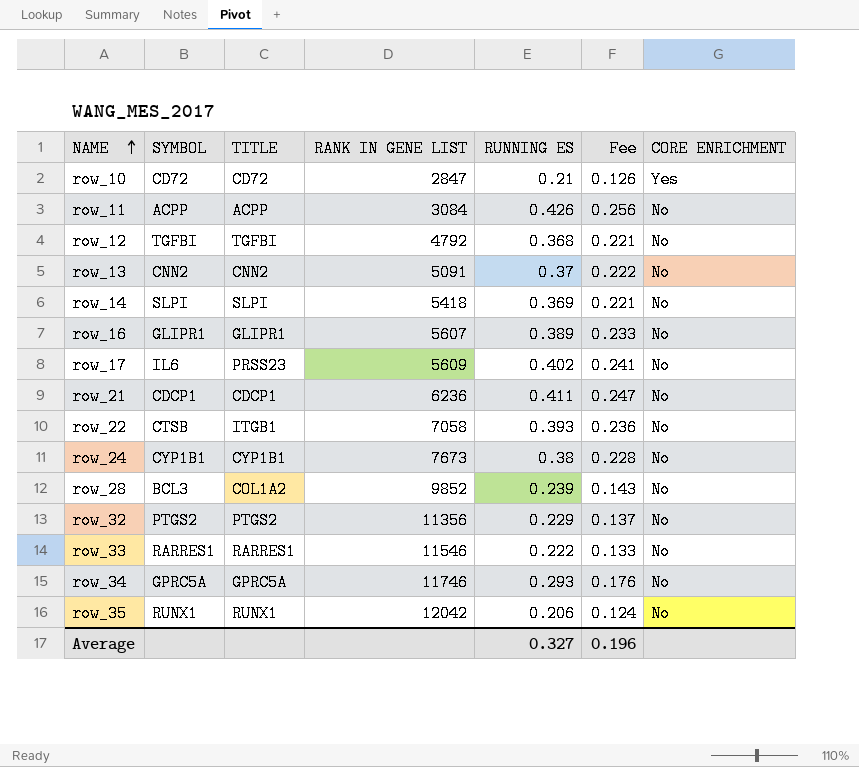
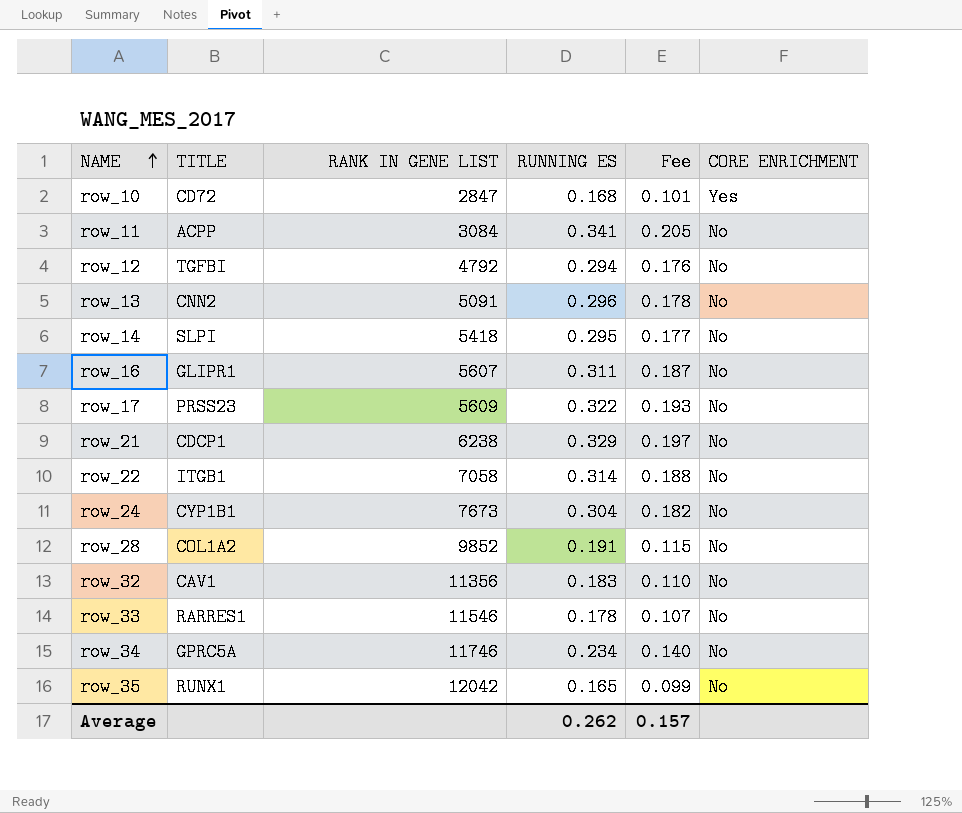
column SYMBOL | position: 2 -> none
row_10 | RUNNING ES: 0.21 -> 0.168
row_10 | Fee: 0.126 -> 0.101
row_11 | RUNNING ES: 0.426 -> 0.341
row_11 | Fee: 0.256 -> 0.205
row_12 | RUNNING ES: 0.368 -> 0.294
row_12 | Fee: 0.221 -> 0.176
row_13 | RUNNING ES: 0.37 -> 0.296
row_13 | Fee: 0.222 -> 0.178
row_14 | RUNNING ES: 0.369 -> 0.295
row_14 | Fee: 0.221 -> 0.177
row_16 | RUNNING ES: 0.389 -> 0.311
row_16 | Fee: 0.233 -> 0.187
row_17 | RUNNING ES: 0.402 -> 0.322
row_17 | Fee: 0.241 -> 0.193
row_21 | RANK IN GENE LIST: 6236 -> 6238
row_21 | RUNNING ES: 0.411 -> 0.329
row_21 | Fee: 0.247 -> 0.197
row_22 | RUNNING ES: 0.393 -> 0.314
row_22 | Fee: 0.236 -> 0.188
row_24 | RUNNING ES: 0.38 -> 0.304
row_24 | Fee: 0.228 -> 0.182
row_28 | RUNNING ES: 0.239 -> 0.191
row_28 | Fee: 0.143 -> 0.115
row_32 | TITLE: PTGS2 -> CAV1
row_32 | RUNNING ES: 0.229 -> 0.183
row_32 | Fee: 0.137 -> 0.110
row_33 | RUNNING ES: 0.222 -> 0.178
row_33 | Fee: 0.133 -> 0.107
row_34 | RUNNING ES: 0.293 -> 0.234
row_34 | Fee: 0.176 -> 0.140
row_35 | RUNNING ES: 0.206 -> 0.165
row_35 | Fee: 0.124 -> 0.099
Average | RUNNING ES: 0.327 -> 0.262
Average | Fee: 0.196 -> 0.157

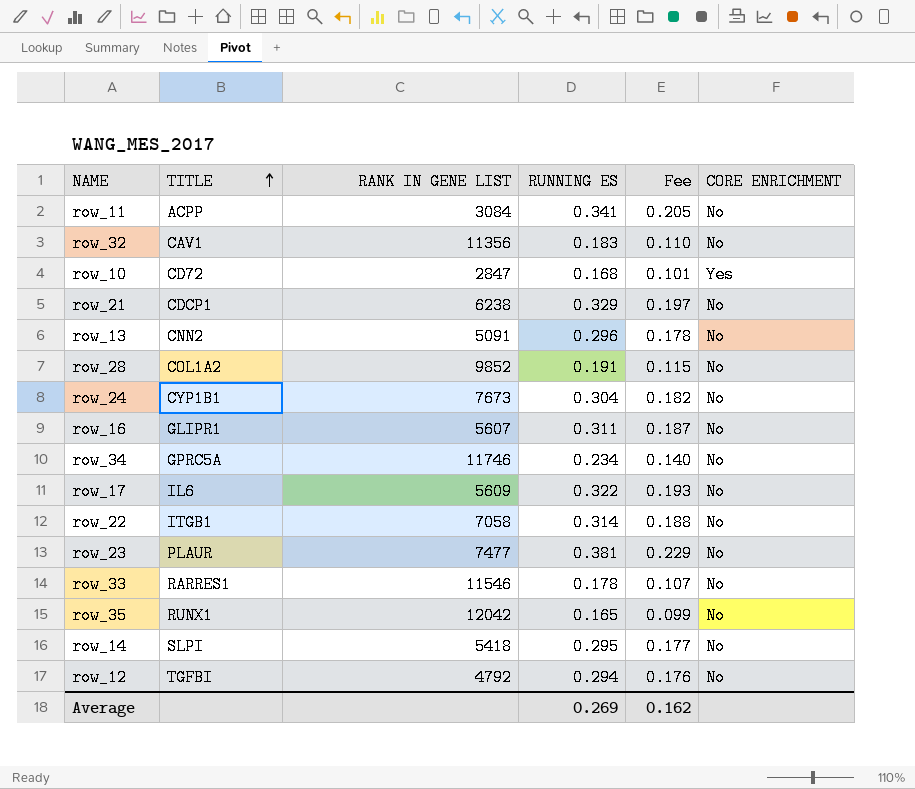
row order: NAME ascending -> TITLE ascending
row_17 | TITLE: PRSS23 -> IL6
row row_23: none -> PLAUR | 7477 | 0.381 | 0.229 | No
Average | RUNNING ES: 0.262 -> 0.269
Average | Fee: 0.157 -> 0.162

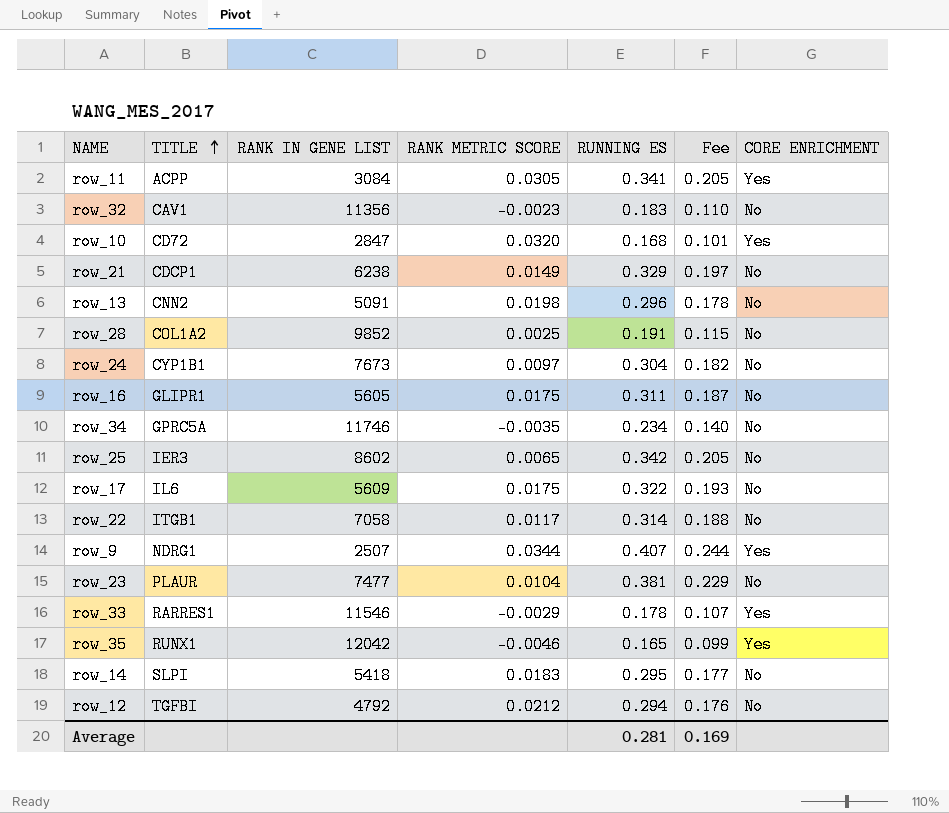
column RANK METRIC SCORE | position: none -> 4
row_11 | CORE ENRICHMENT: No -> Yes
row_16 | RANK IN GENE LIST: 5607 -> 5605
row row_25: none -> IER3 | 8602 | 0.0065 | 0.342 | 0.205 | No
row row_9: none -> NDRG1 | 2507 | 0.0344 | 0.407 | 0.244 | Yes
row_33 | CORE ENRICHMENT: No -> Yes
row_35 | CORE ENRICHMENT: No -> Yes
Average | RUNNING ES: 0.269 -> 0.281
Average | Fee: 0.162 -> 0.169

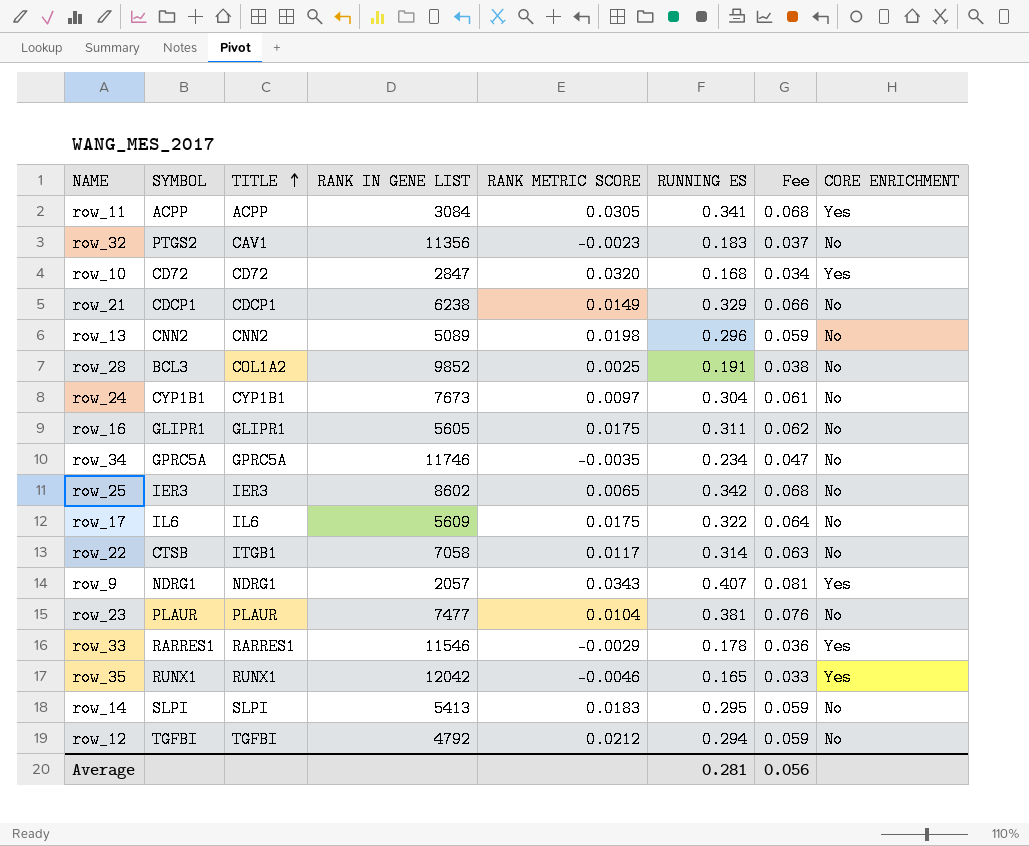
column SYMBOL | position: none -> 2
column Fee | formula: [RUNNING ES] * 0.6 -> [RUNNING ES] * 0.2
row_13 | RANK IN GENE LIST: 5091 -> 5089
row_9 | RANK IN GENE LIST: 2507 -> 2057
row_9 | RANK METRIC SCORE: 0.0344 -> 0.0343
row_14 | RANK IN GENE LIST: 5418 -> 5413
Average | Fee: 0.169 -> 0.056

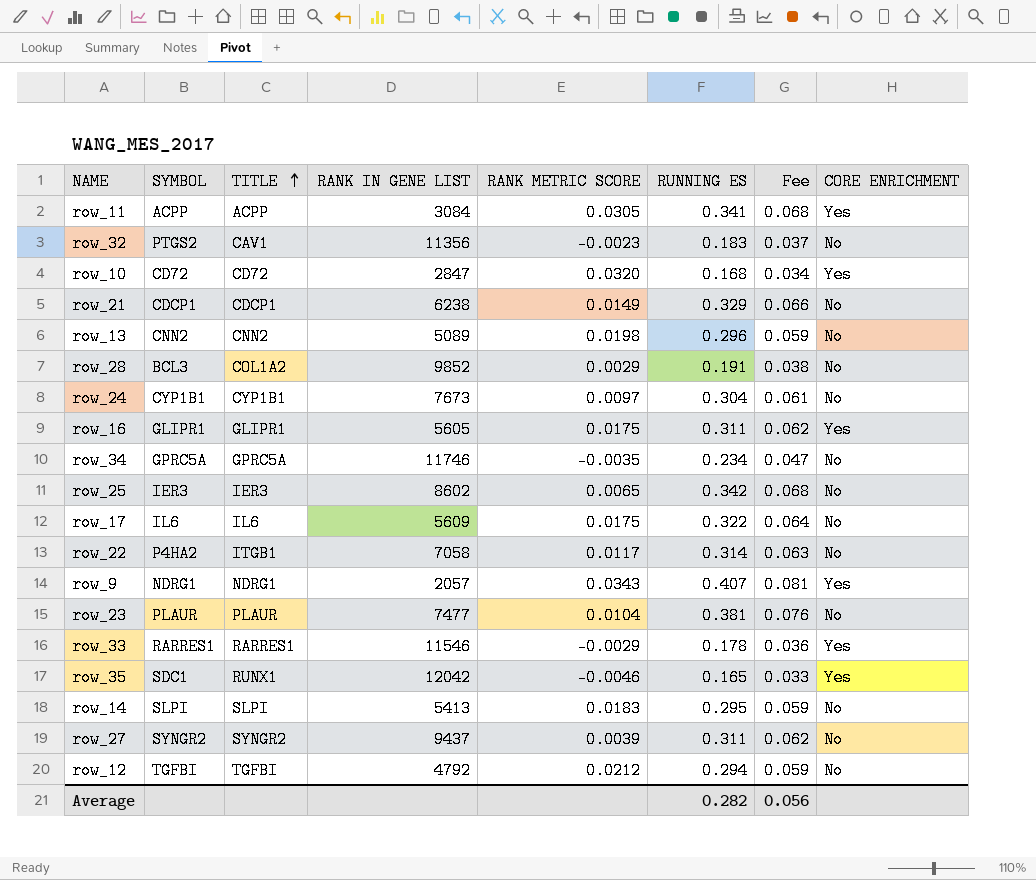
row_28 | RANK METRIC SCORE: 0.0025 -> 0.0029
row_16 | CORE ENRICHMENT: No -> Yes
row_22 | SYMBOL: CTSB -> P4HA2
row_35 | SYMBOL: RUNX1 -> SDC1
row row_27: none -> SYNGR2 | SYNGR2 | 9437 | 0.0039 | 0.311 | 0.062 | No
Average | RUNNING ES: 0.281 -> 0.282

